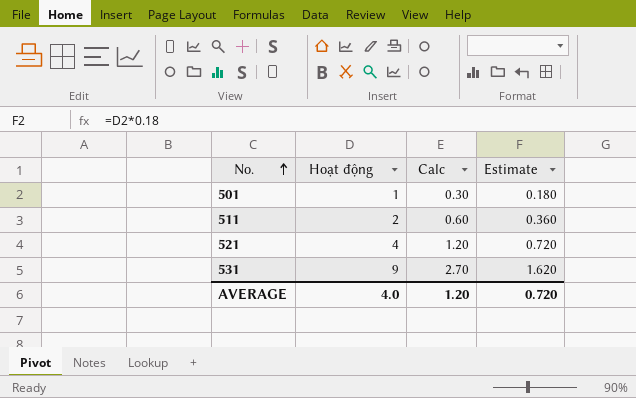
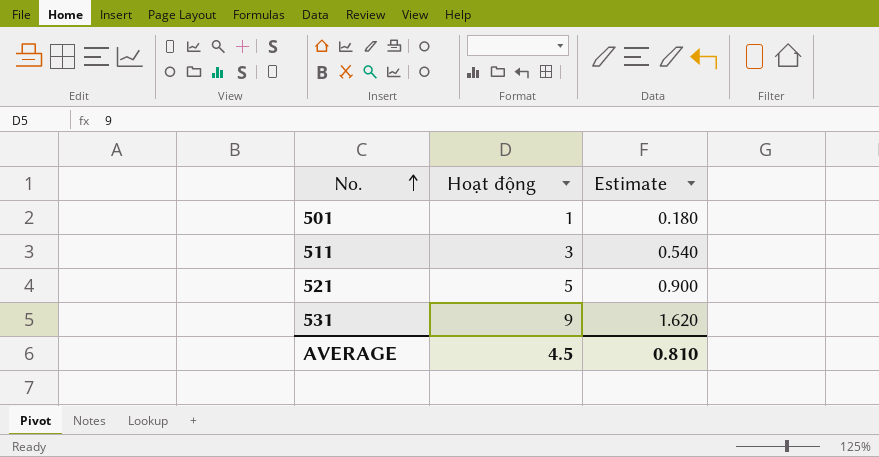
column Calc | formula: [Hoạt động] * 0.3 -> none
511 | Hoạt động: 2 -> 3
511 | Estimate: 0.360 -> 0.540
521 | Hoạt động: 4 -> 5
521 | Estimate: 0.720 -> 0.900
AVERAGE | Hoạt động: 4.0 -> 4.5
AVERAGE | Estimate: 0.720 -> 0.810

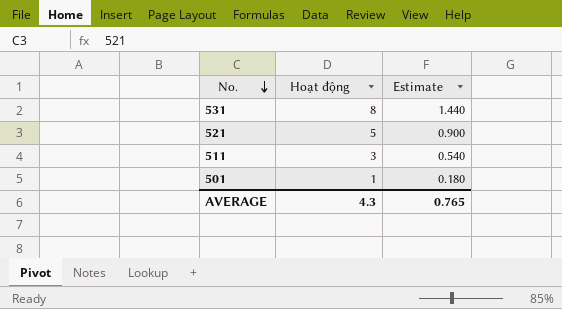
row order: No. ascending -> No. descending
531 | Hoạt động: 9 -> 8
531 | Estimate: 1.620 -> 1.440
AVERAGE | Hoạt động: 4.5 -> 4.3
AVERAGE | Estimate: 0.810 -> 0.765

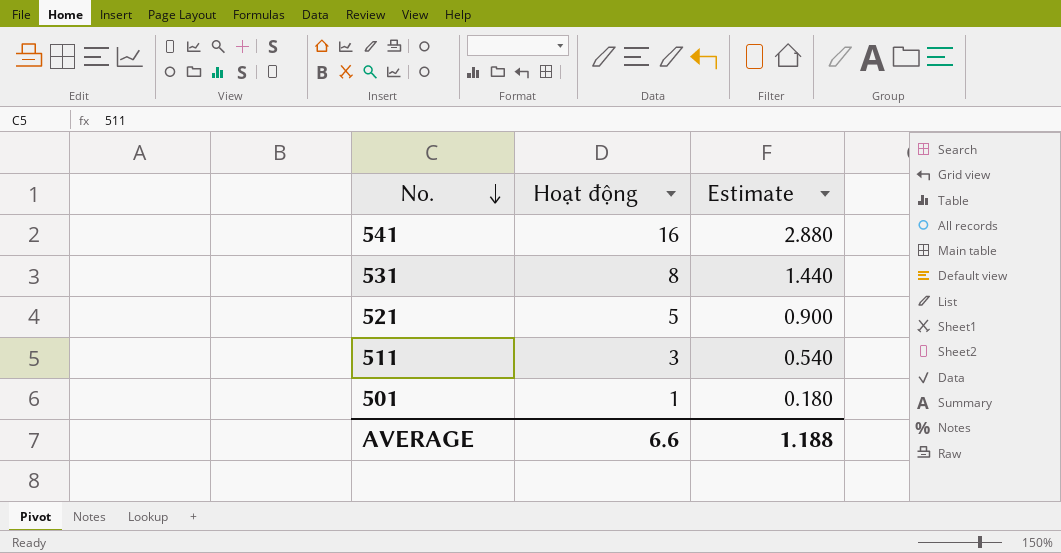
row 541: none -> 16 | 2.880
AVERAGE | Hoạt động: 4.3 -> 6.6
AVERAGE | Estimate: 0.765 -> 1.188

